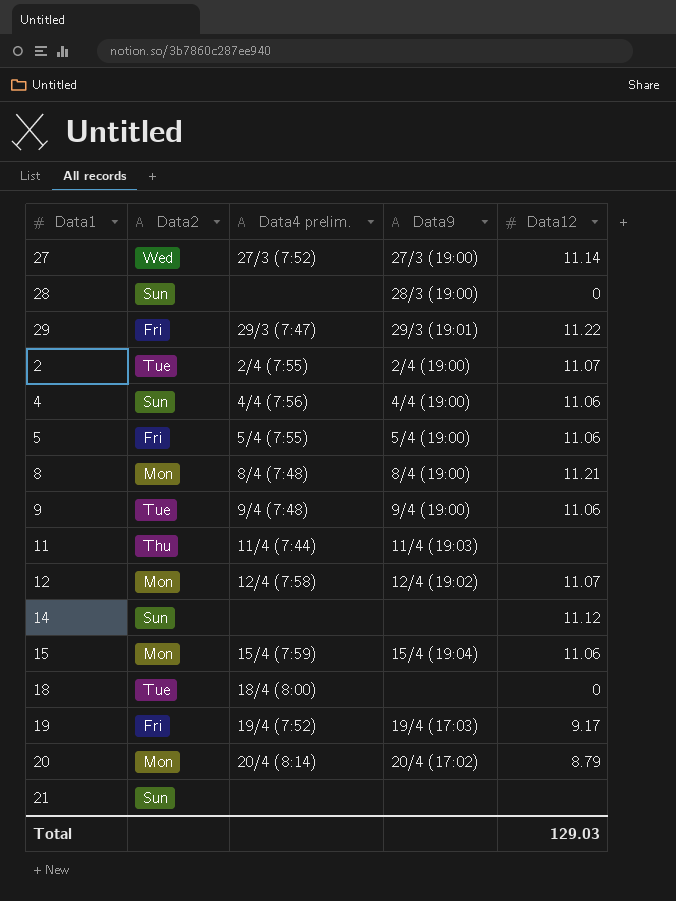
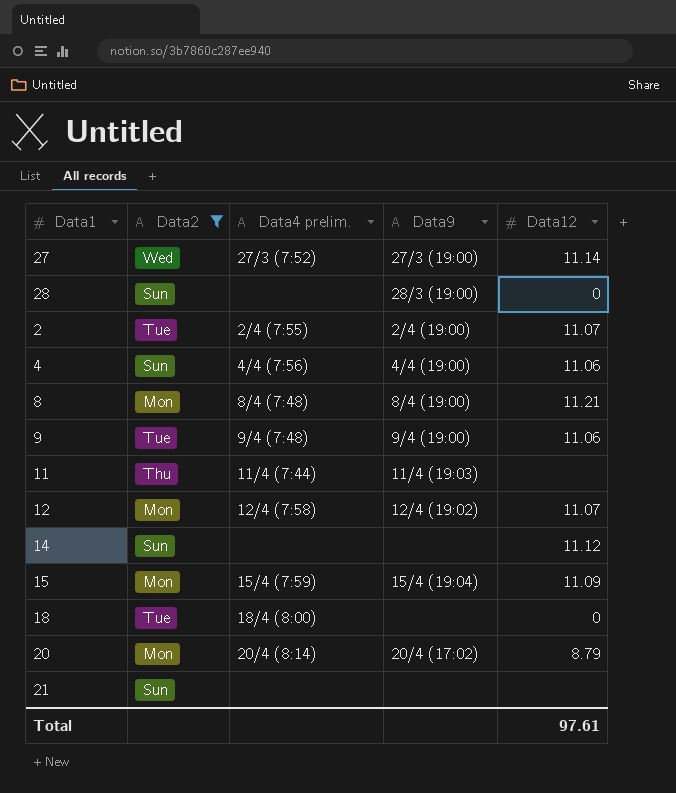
filter: none -> Data2 != Fri
15 | Data12: 11.06 -> 11.09
Total | Data12: 129.03 -> 97.61

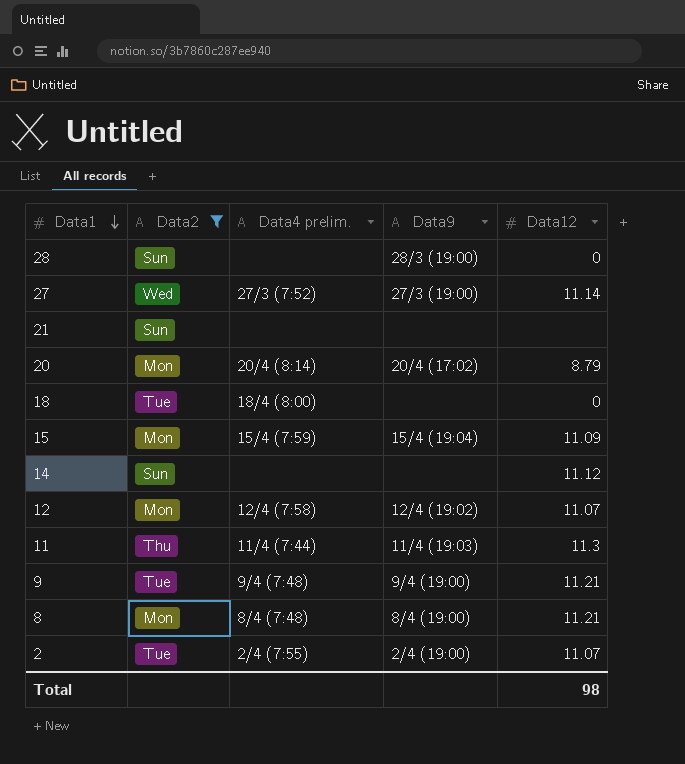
row order: none -> Data1 descending
row 4: Sun | 4/4 (7:56) | 4/4 (19:00) | 11.06 -> none
11 | Data12: none -> 11.3
9 | Data12: 11.06 -> 11.21
Total | Data12: 97.61 -> 98

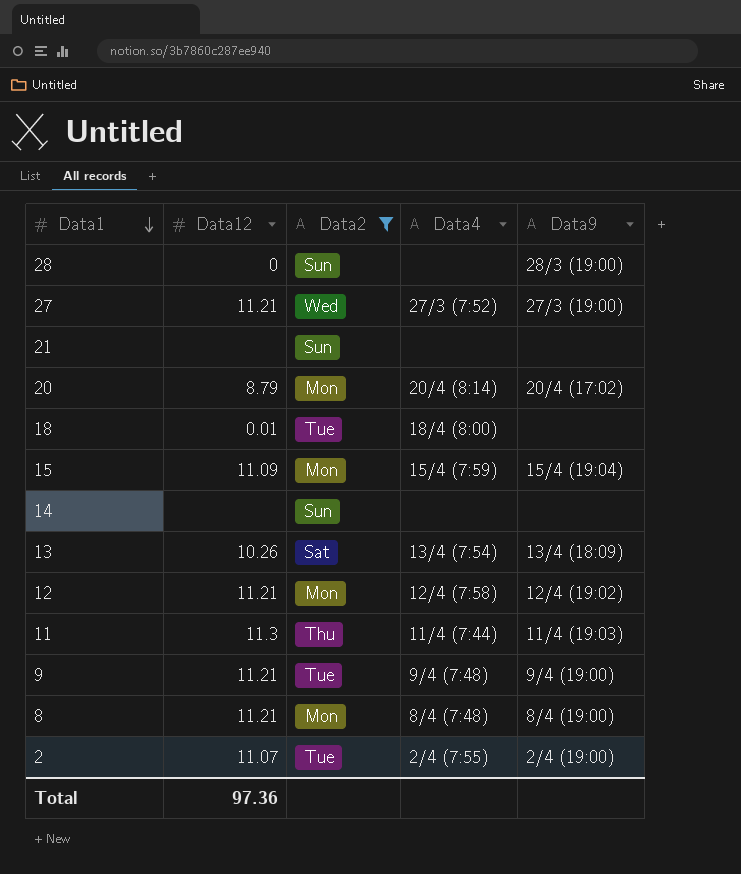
column Data12 | position: 5 -> 2
column name: Data4 prelim. -> Data4
27 | Data12: 11.14 -> 11.21
18 | Data12: 0 -> 0.01
14 | Data12: 11.12 -> none
row 13: none -> 10.26 | Sat | 13/4 (7:54) | 13/4 (18:09)
12 | Data12: 11.07 -> 11.21
Total | Data12: 98 -> 97.36

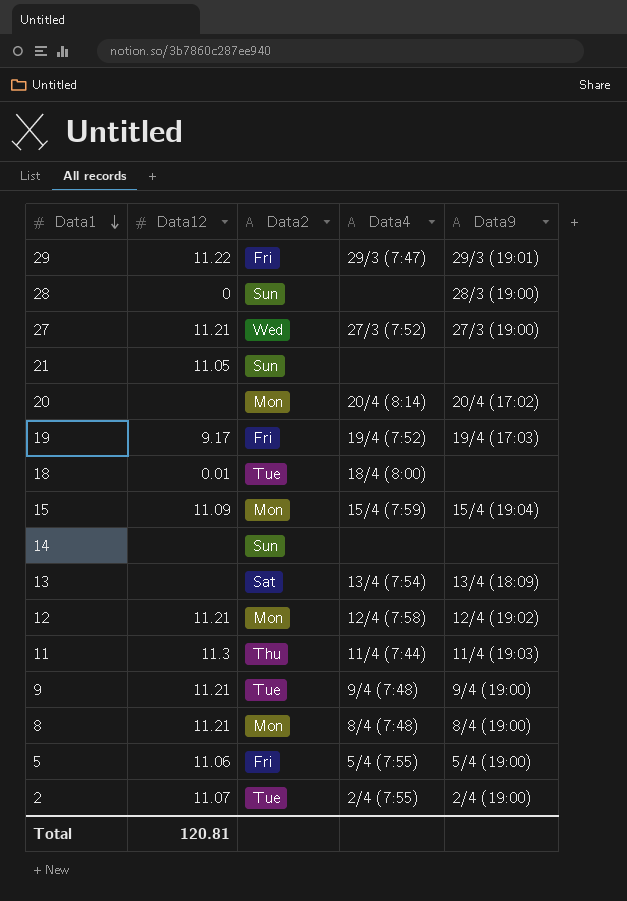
filter: Data2 != Fri -> none
21 | Data12: none -> 11.05
20 | Data12: 8.79 -> none
13 | Data12: 10.26 -> none
Total | Data12: 97.36 -> 120.81

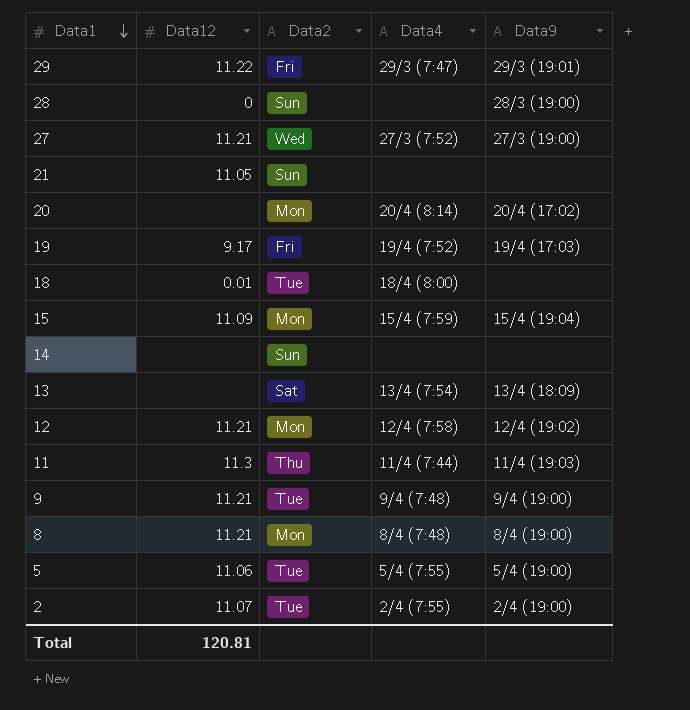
5 | Data2: Fri -> Tue

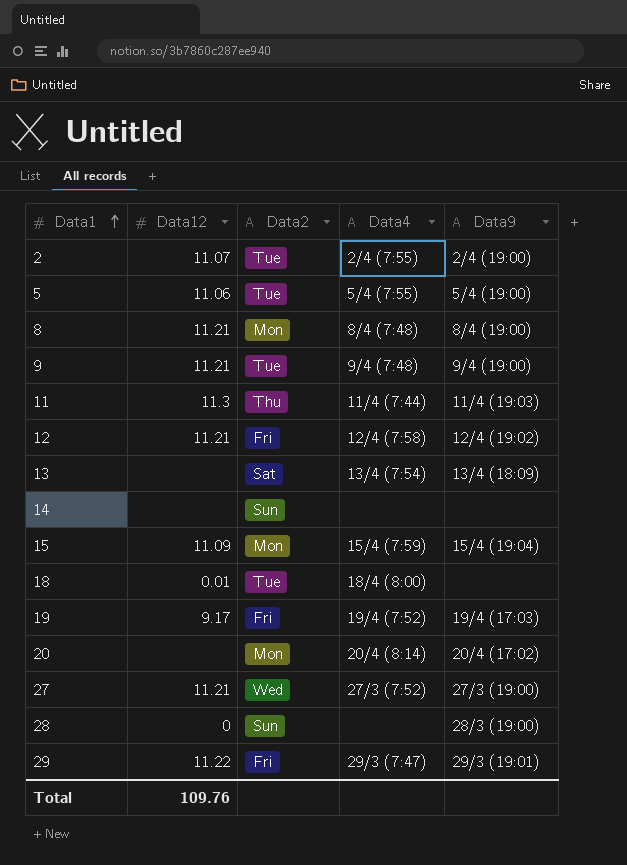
row order: Data1 descending -> Data1 ascending
row 21: 11.05 | Sun | none | none -> none
12 | Data2: Mon -> Fri
Total | Data12: 120.81 -> 109.76

